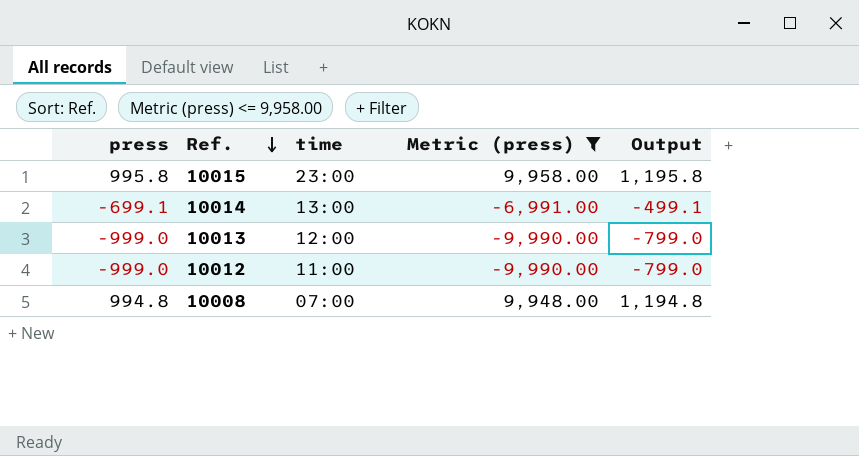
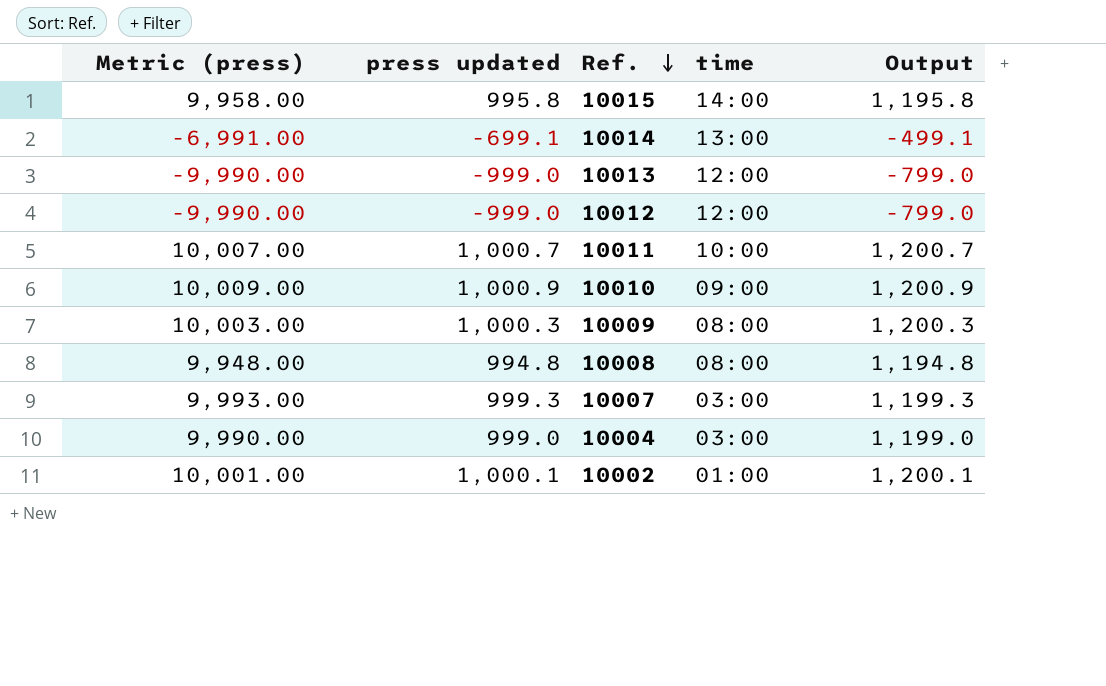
filter: Metric (press) <= 9,958.00 -> none
column Metric (press) | position: 4 -> 1
column name: press -> press updated
10015 | time: 23:00 -> 14:00
10012 | time: 11:00 -> 12:00
10008 | time: 07:00 -> 08:00

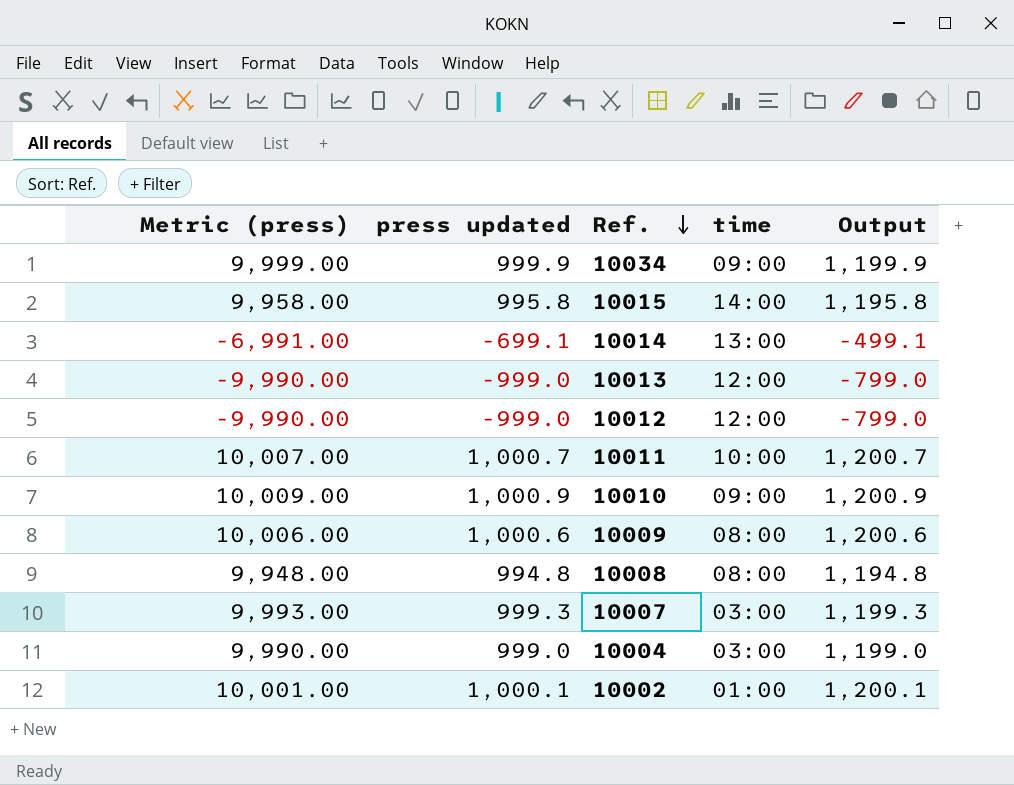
row 10034: none -> 9,999.00 | 999.9 | 09:00 | 1,199.9
10009 | Metric (press): 10,003.00 -> 10,006.00
10009 | press updated: 1,000.3 -> 1,000.6
10009 | Output: 1,200.3 -> 1,200.6

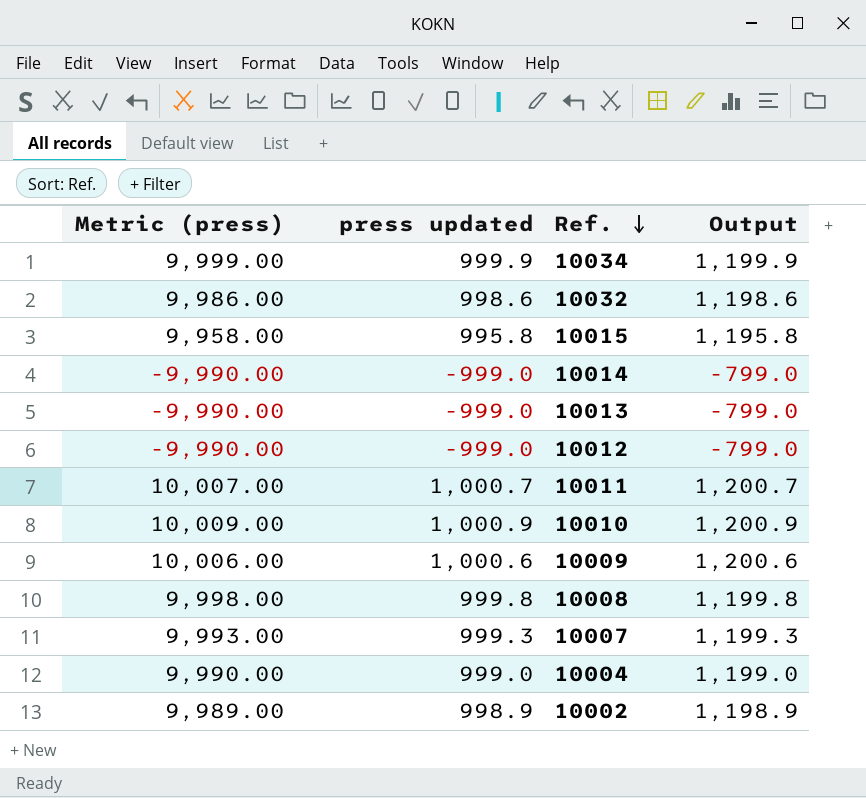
column time | position: 4 -> none
row 10032: none -> 9,986.00 | 998.6 | 1,198.6
10014 | Metric (press): -6,991.00 -> -9,990.00
10014 | press updated: -699.1 -> -999.0
10014 | Output: -499.1 -> -799.0
10008 | Metric (press): 9,948.00 -> 9,998.00
10008 | press updated: 994.8 -> 999.8
10008 | Output: 1,194.8 -> 1,199.8
10002 | Metric (press): 10,001.00 -> 9,989.00
10002 | press updated: 1,000.1 -> 998.9
10002 | Output: 1,200.1 -> 1,198.9

